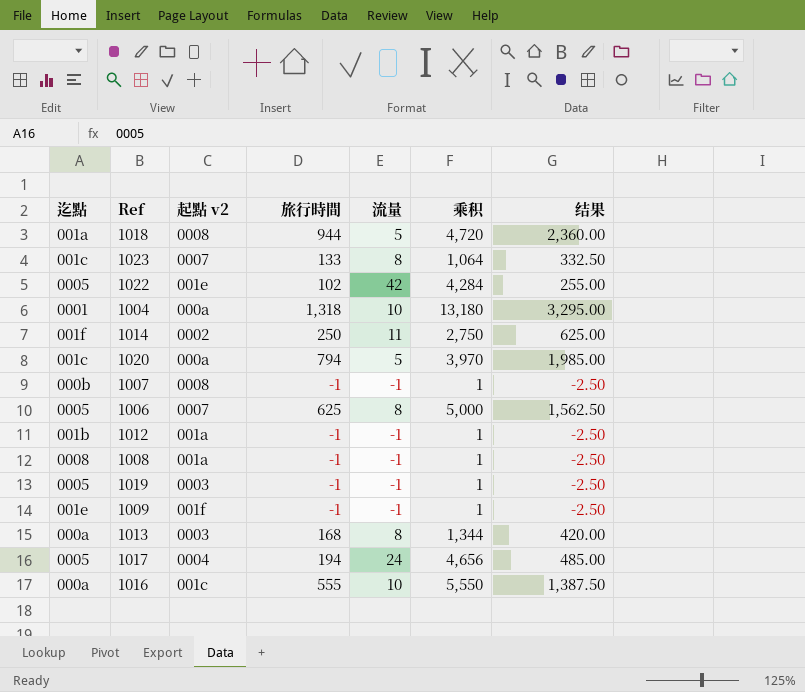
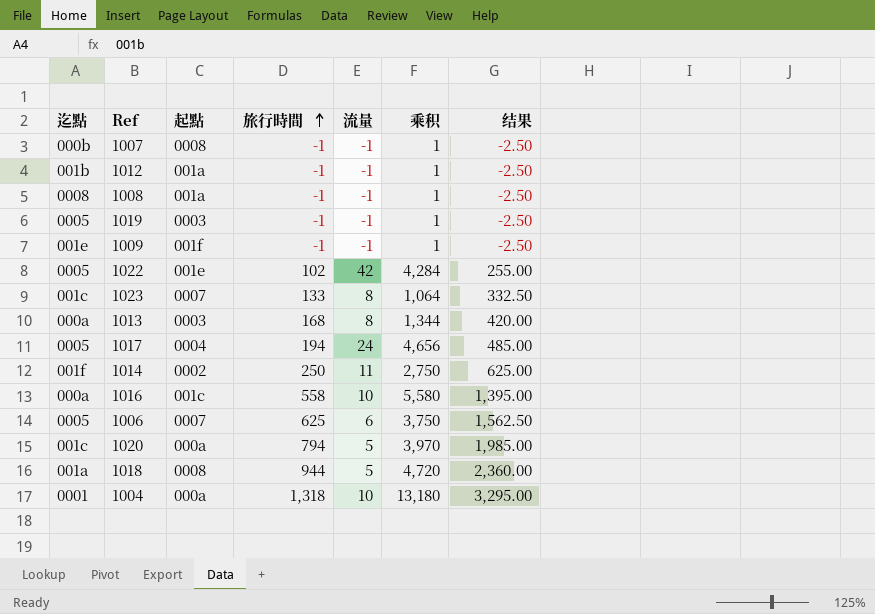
row order: none -> 旅行時間 ascending
column name: 起點 v2 -> 起點
1016 | 旅行時間: 555 -> 558
1016 | 乘积: 5,550 -> 5,580
1016 | 结果: 1,387.50 -> 1,395.00
1006 | 流量: 8 -> 6
1006 | 乘积: 5,000 -> 3,750

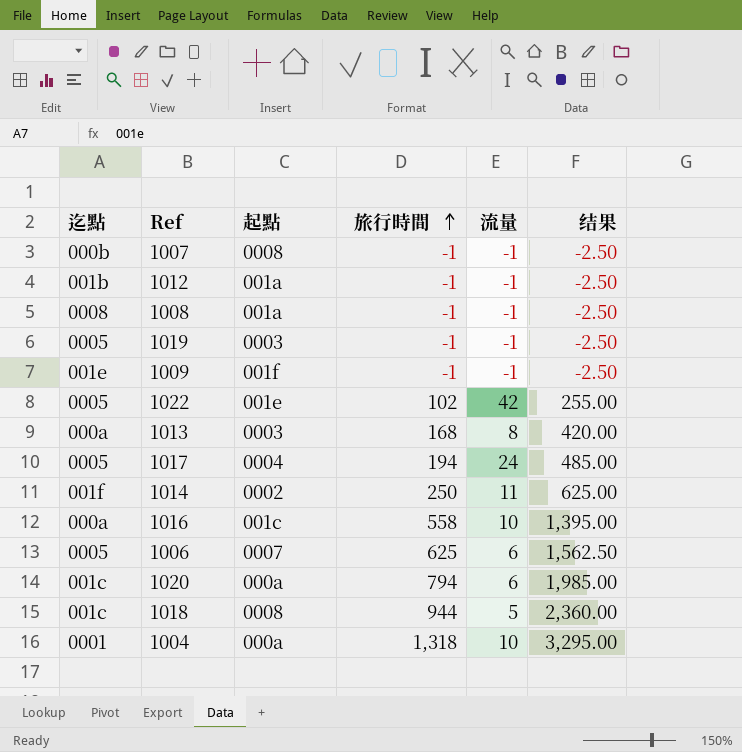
column 乘积 | formula: [旅行時間] * [流量] -> none
row 1023: 001c | 0007 | 133 | 8 | 1,064 | 332.50 -> none
1020 | 流量: 5 -> 6
1018 | 迄點: 001a -> 001c

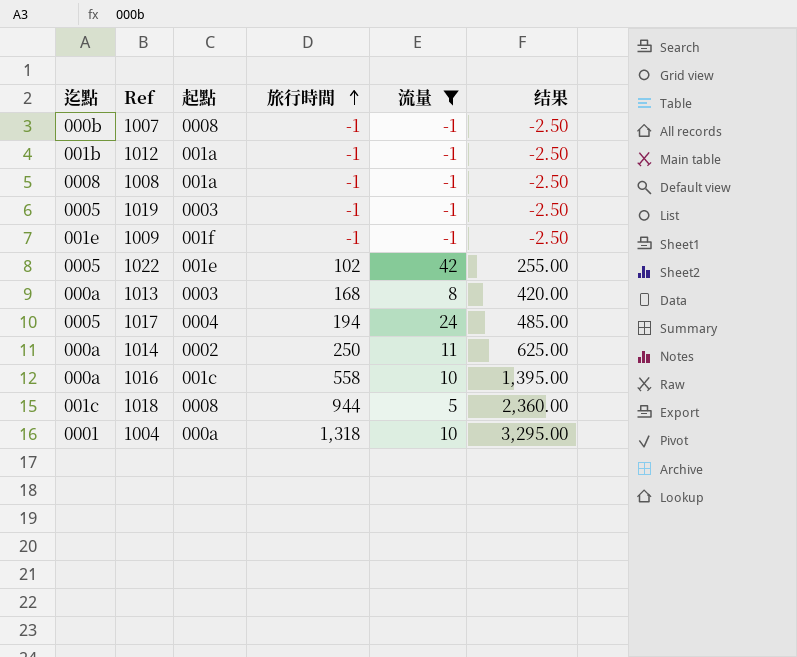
filter: none -> 流量 != 6
1014 | 迄點: 001f -> 000a

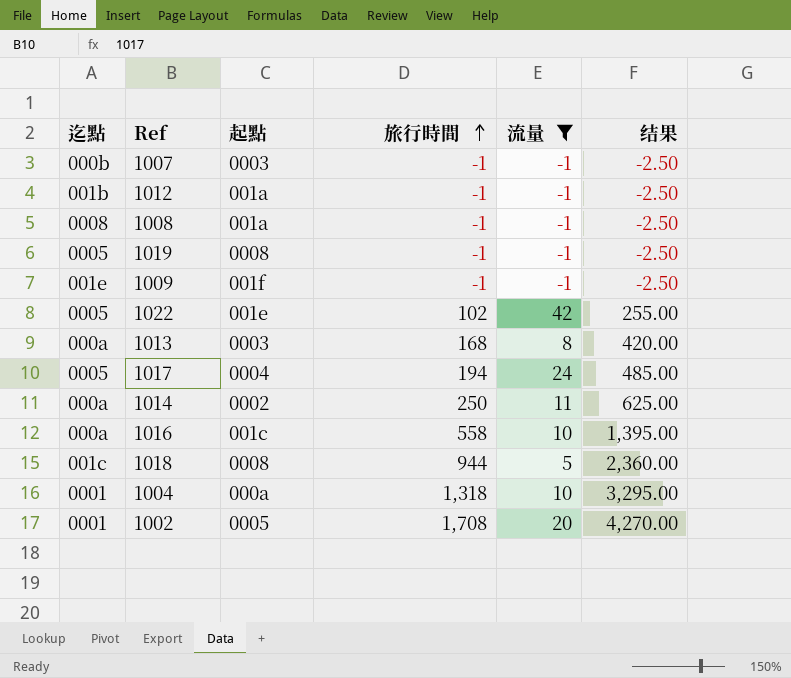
1007 | 起點: 0008 -> 0003
1019 | 起點: 0003 -> 0008
row 1002: none -> 0001 | 0005 | 1,708 | 20 | 4,270.00

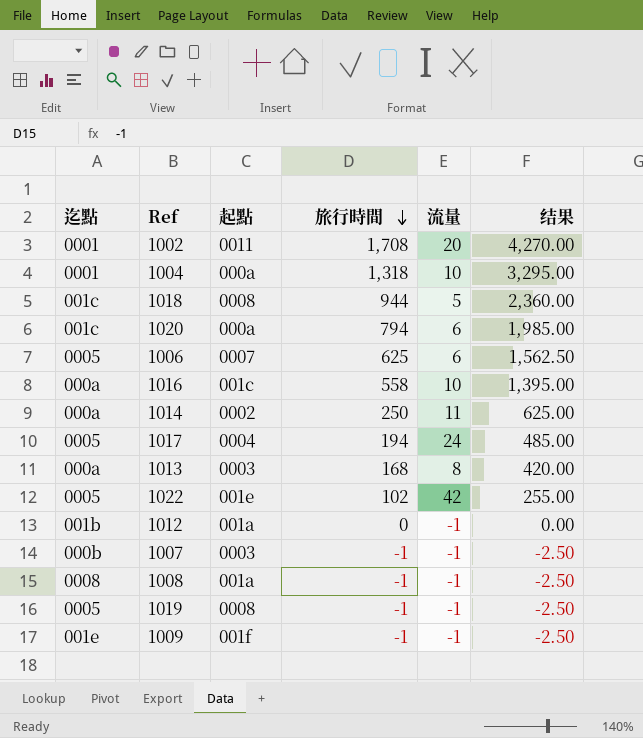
filter: 流量 != 6 -> none
row order: 旅行時間 ascending -> 旅行時間 descending
1002 | 起點: 0005 -> 0011
1012 | 旅行時間: -1 -> 0
1012 | 结果: -2.50 -> 0.00

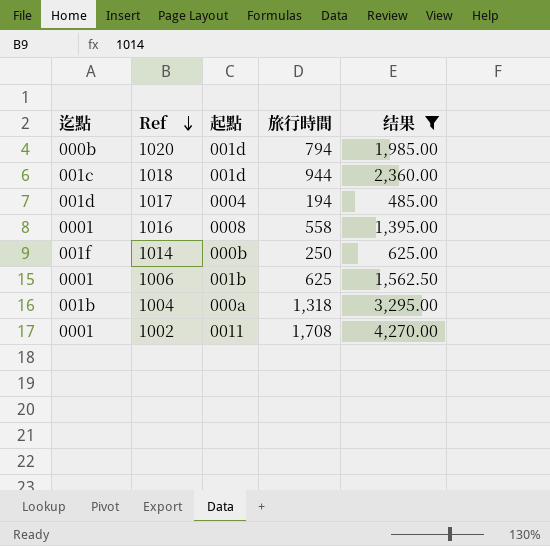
filter: none -> 结果 >= 485.00
row order: 旅行時間 descending -> Ref descending
column 流量 | position: 5 -> none
1020 | 迄點: 001c -> 000b
1020 | 起點: 000a -> 001d
1018 | 起點: 0008 -> 001d
1017 | 迄點: 0005 -> 001d
1016 | 迄點: 000a -> 0001
1016 | 起點: 001c -> 0008
1014 | 迄點: 000a -> 001f
1014 | 起點: 0002 -> 000b
1006 | 迄點: 0005 -> 0001
1006 | 起點: 0007 -> 001b
1004 | 迄點: 0001 -> 001b

